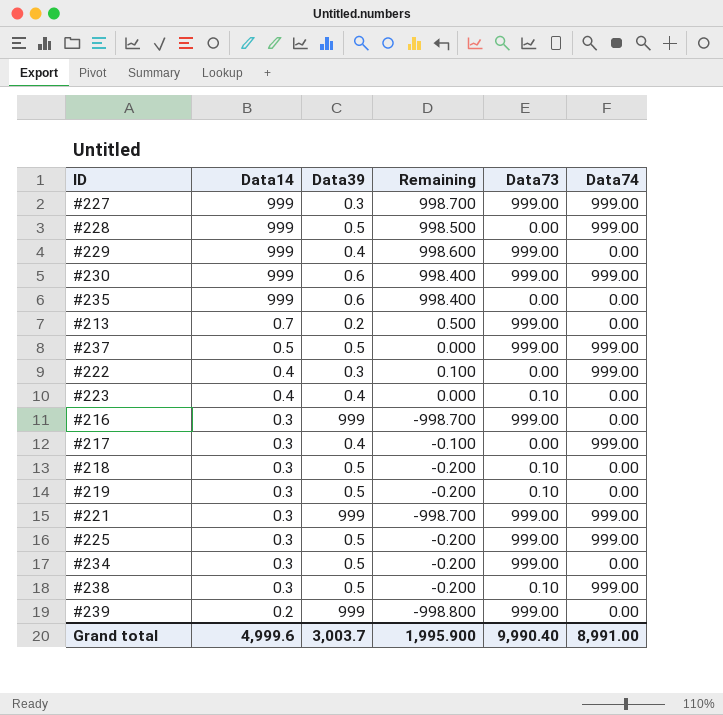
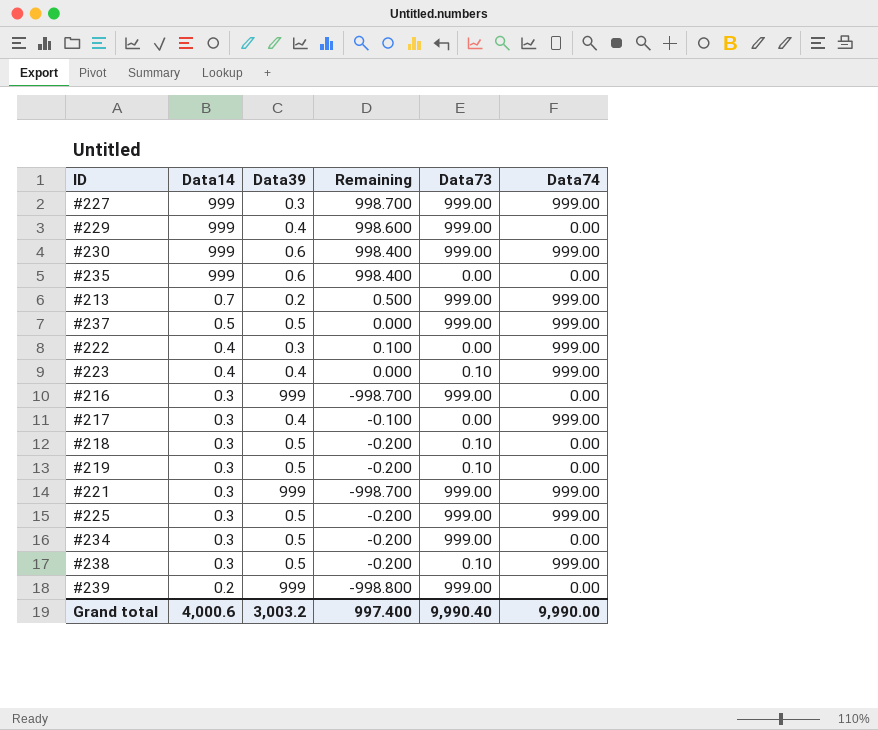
row #228: 999 | 0.5 | 998.500 | 0.00 | 999.00 -> none
#213 | Data74: 0.00 -> 999.00
#223 | Data74: 0.00 -> 999.00
Grand total | Data14: 4,999.6 -> 4,000.6
Grand total | Data39: 3,003.7 -> 3,003.2
Grand total | Remaining: 1,995.900 -> 997.400
Grand total | Data74: 8,991.00 -> 9,990.00

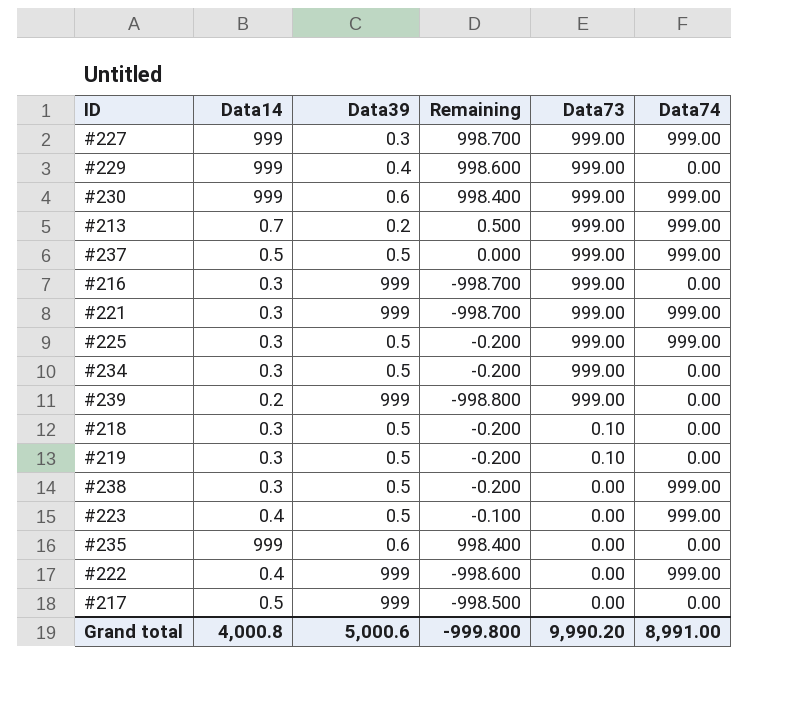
row order: Data14 descending -> Data73 descending
#238 | Data73: 0.10 -> 0.00
#223 | Data39: 0.4 -> 0.5
#223 | Remaining: 0.000 -> -0.100
#223 | Data73: 0.10 -> 0.00
#222 | Data39: 0.3 -> 999
#222 | Remaining: 0.100 -> -998.600
#217 | Data14: 0.3 -> 0.5
#217 | Data39: 0.4 -> 999
#217 | Remaining: -0.100 -> -998.500
#217 | Data74: 999.00 -> 0.00
Grand total | Data14: 4,000.6 -> 4,000.8
Grand total | Data39: 3,003.2 -> 5,000.6
Grand total | Remaining: 997.400 -> -999.800
Grand total | Data73: 9,990.40 -> 9,990.20
Grand total | Data74: 9,990.00 -> 8,991.00

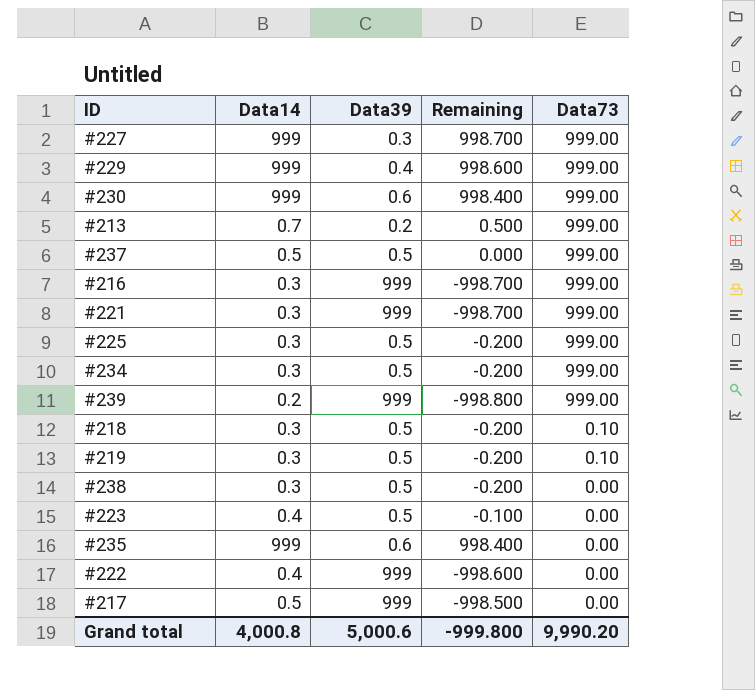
column Data74 | position: 6 -> none

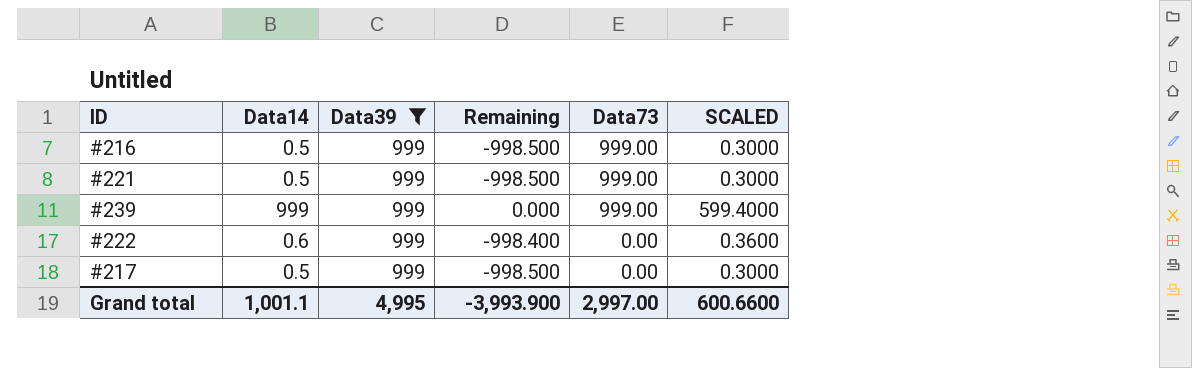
filter: none -> Data39 = 999
column SCALED | formula: none -> [Data14] * 0.6
#216 | Data14: 0.3 -> 0.5
#216 | Remaining: -998.700 -> -998.500
#221 | Data14: 0.3 -> 0.5
#221 | Remaining: -998.700 -> -998.500
#239 | Data14: 0.2 -> 999
#239 | Remaining: -998.800 -> 0.000
#222 | Data14: 0.4 -> 0.6
#222 | Remaining: -998.600 -> -998.400
Grand total | Data14: 4,000.8 -> 1,001.1
Grand total | Data39: 5,000.6 -> 4,995
Grand total | Remaining: -999.800 -> -3,993.900
Grand total | Data73: 9,990.20 -> 2,997.00

